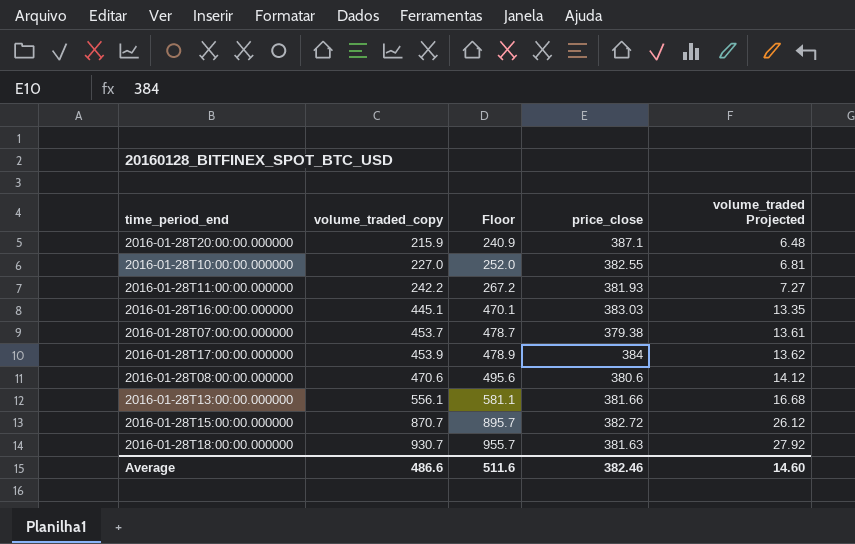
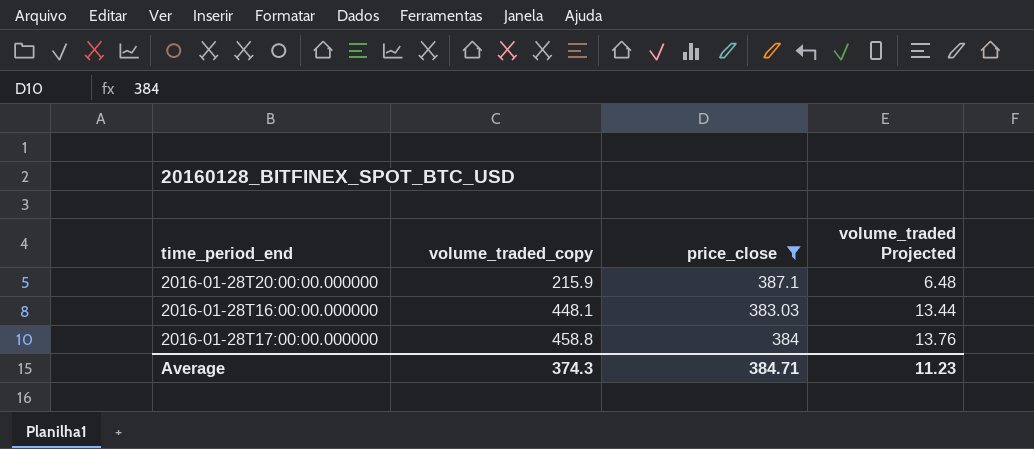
filter: none -> price_close >= 383.03
column Floor | formula: [volume_traded_copy] + 25 -> none
2016-01-28T16:00:00.000000 | volume_traded_copy: 445.1 -> 448.1
2016-01-28T16:00:00.000000 | volume_traded Projected: 13.35 -> 13.44
2016-01-28T17:00:00.000000 | volume_traded_copy: 453.9 -> 458.8
2016-01-28T17:00:00.000000 | volume_traded Projected: 13.62 -> 13.76
Average | volume_traded_copy: 486.6 -> 374.3
Average | price_close: 382.46 -> 384.71
Average | volume_traded Projected: 14.60 -> 11.23

